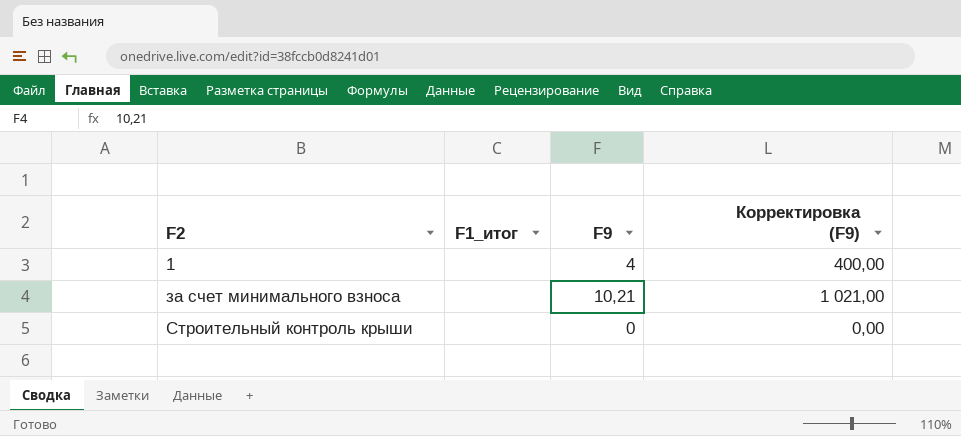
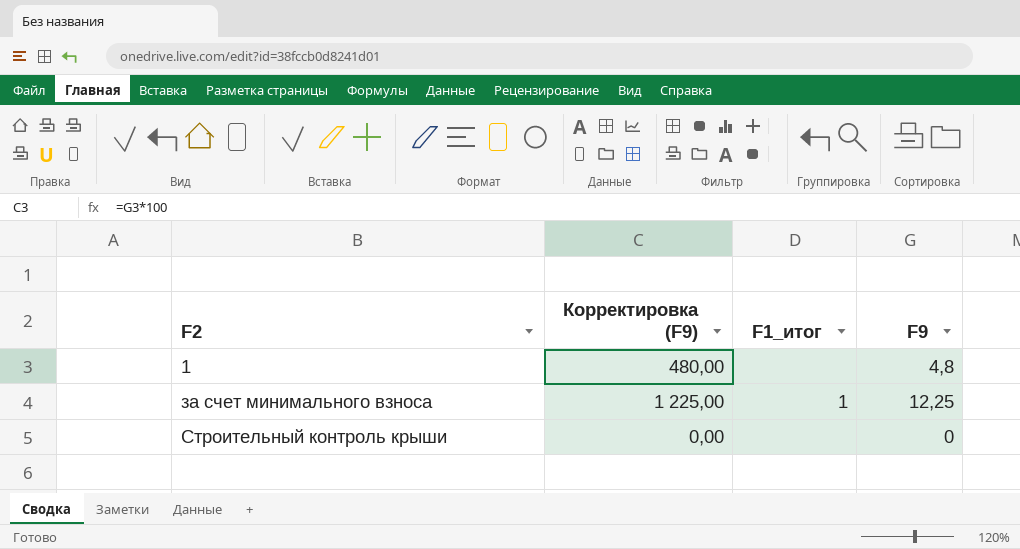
column Корректировка (F9) | position: 4 -> 2
1 | Корректировка (F9): 400,00 -> 480,00
1 | F9: 4 -> 4,8
за счет минимального взноса | Корректировка (F9): 1 021,00 -> 1 225,00
за счет минимального взноса | F1_итог: none -> 1
за счет минимального взноса | F9: 10,21 -> 12,25

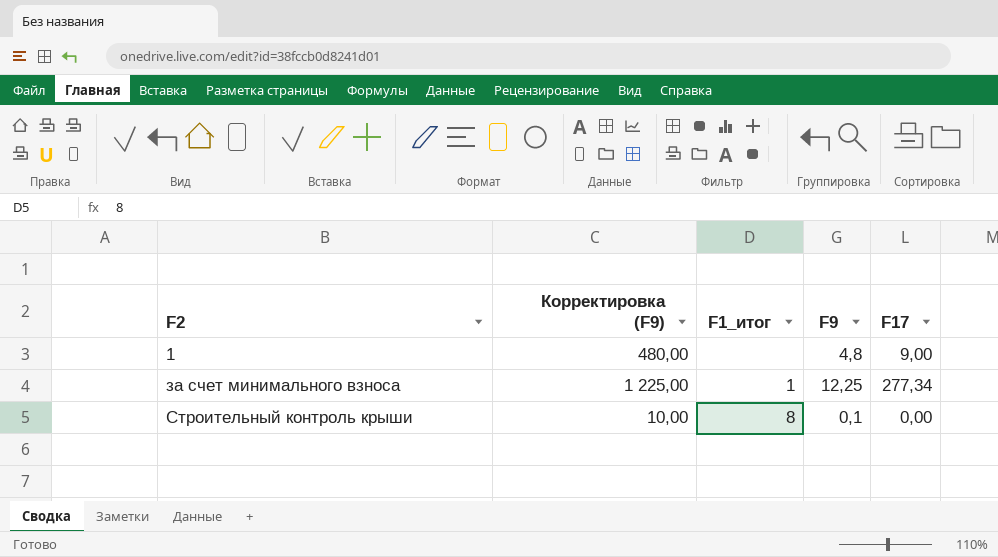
column F17 | position: none -> 5
Строительный контроль крыши | Корректировка (F9): 0,00 -> 10,00
Строительный контроль крыши | F1_итог: none -> 8
Строительный контроль крыши | F9: 0 -> 0,1

